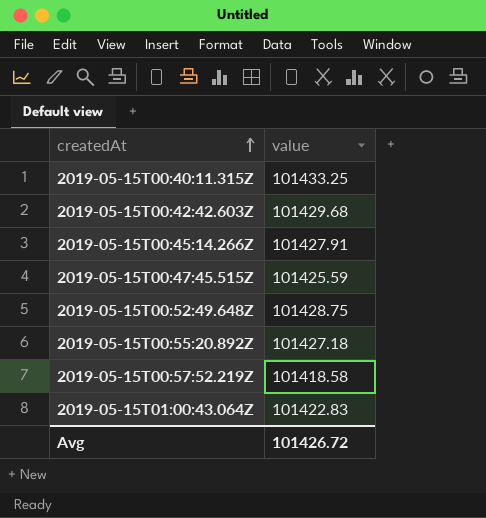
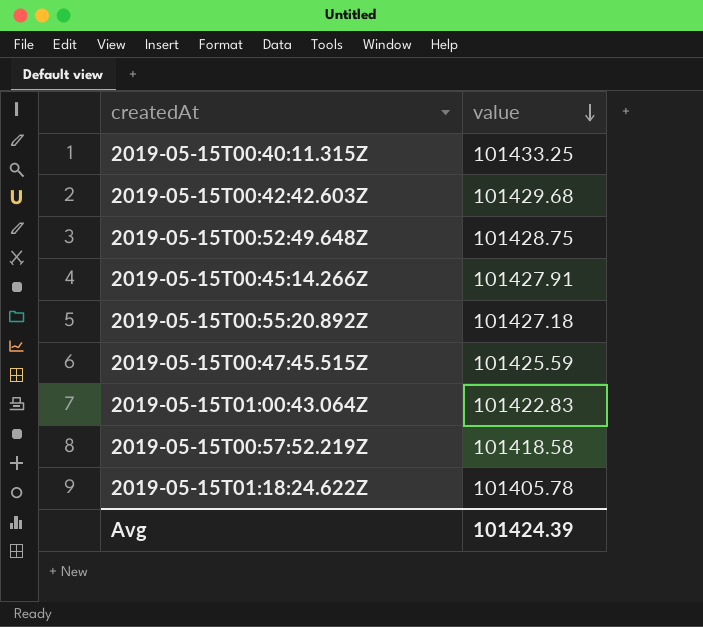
row order: createdAt ascending -> value descending
row 2019-05-15T01:18:24.622Z: none -> 101405.78
Avg | value: 101426.72 -> 101424.39

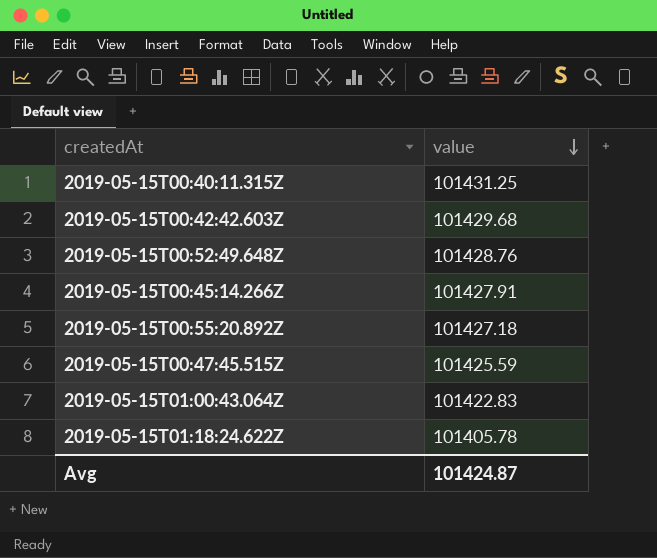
row 2019-05-15T00:57:52.219Z: 101418.58 -> none
2019-05-15T00:40:11.315Z | value: 101433.25 -> 101431.25
2019-05-15T00:52:49.648Z | value: 101428.75 -> 101428.76
Avg | value: 101424.39 -> 101424.87

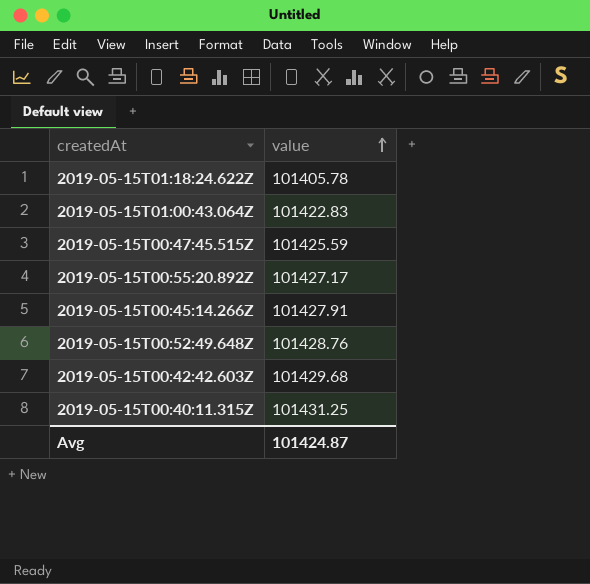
row order: value descending -> value ascending
2019-05-15T00:55:20.892Z | value: 101427.18 -> 101427.17

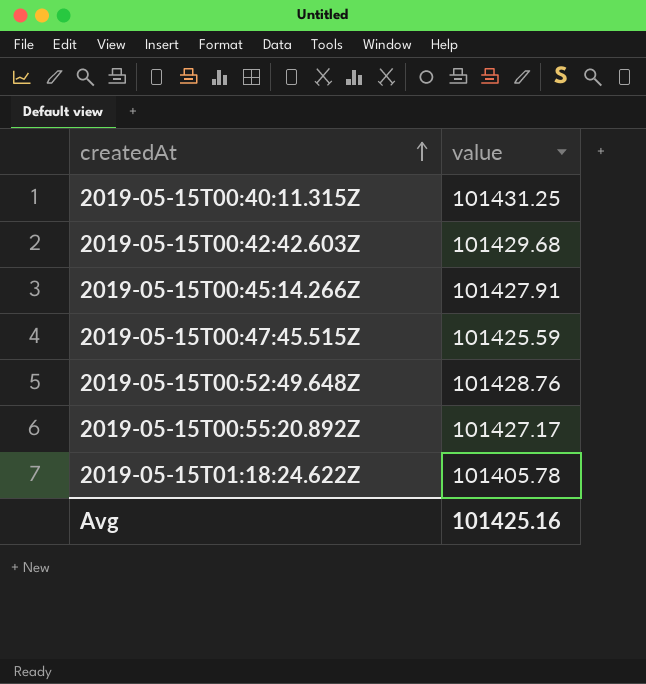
row order: value ascending -> createdAt ascending
row 2019-05-15T01:00:43.064Z: 101422.83 -> none
Avg | value: 101424.87 -> 101425.16

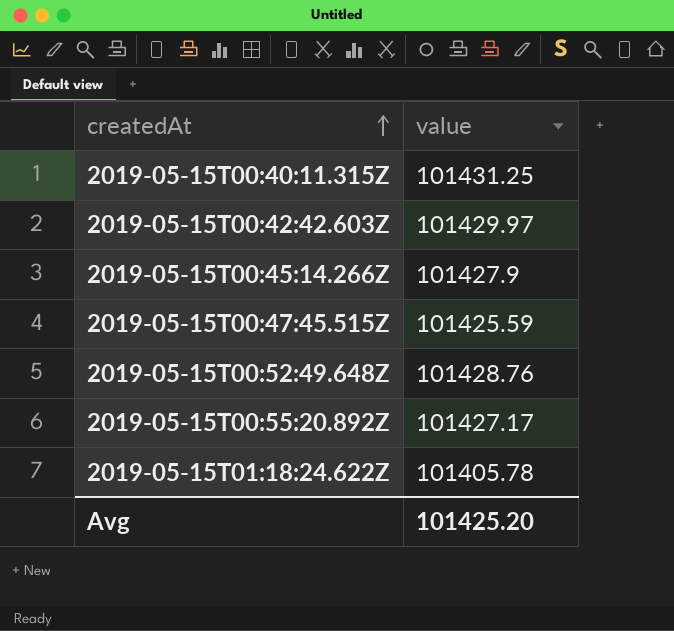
2019-05-15T00:42:42.603Z | value: 101429.68 -> 101429.97
2019-05-15T00:45:14.266Z | value: 101427.91 -> 101427.9
Avg | value: 101425.16 -> 101425.20

